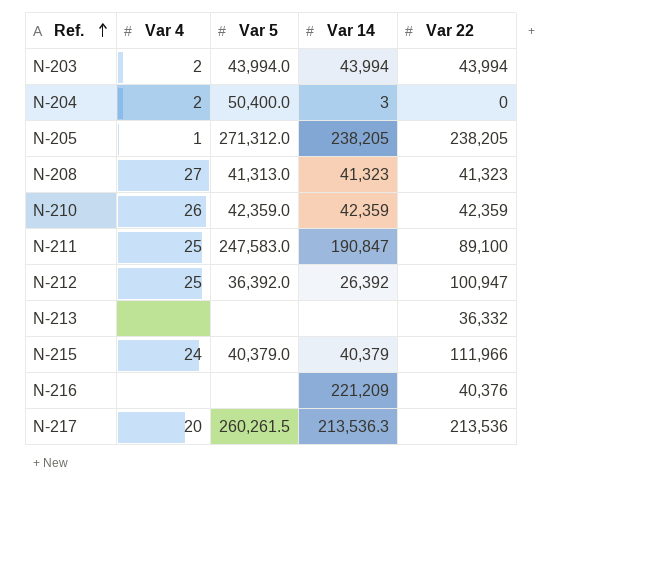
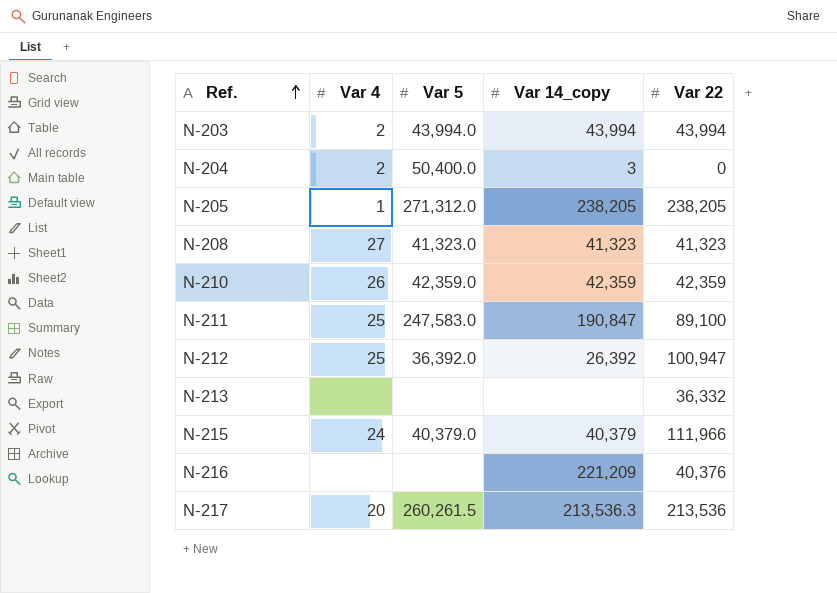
column name: Var 14 -> Var 14_copy
N-208 | Var 5: 41,313.0 -> 41,323.0

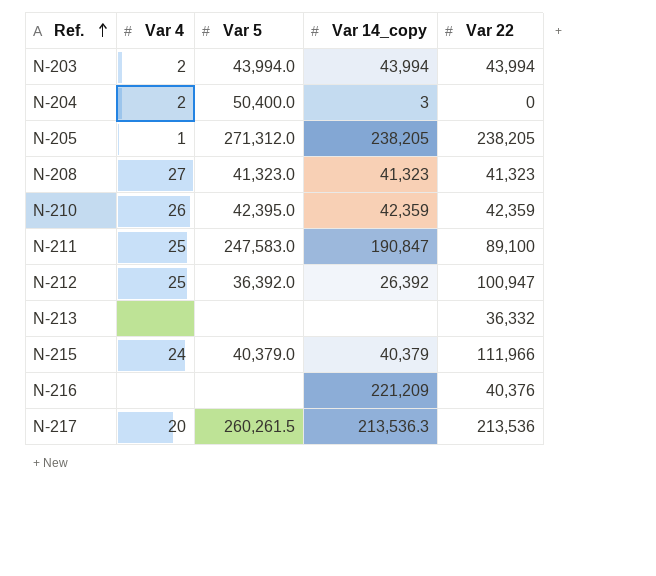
N-210 | Var 5: 42,359.0 -> 42,395.0

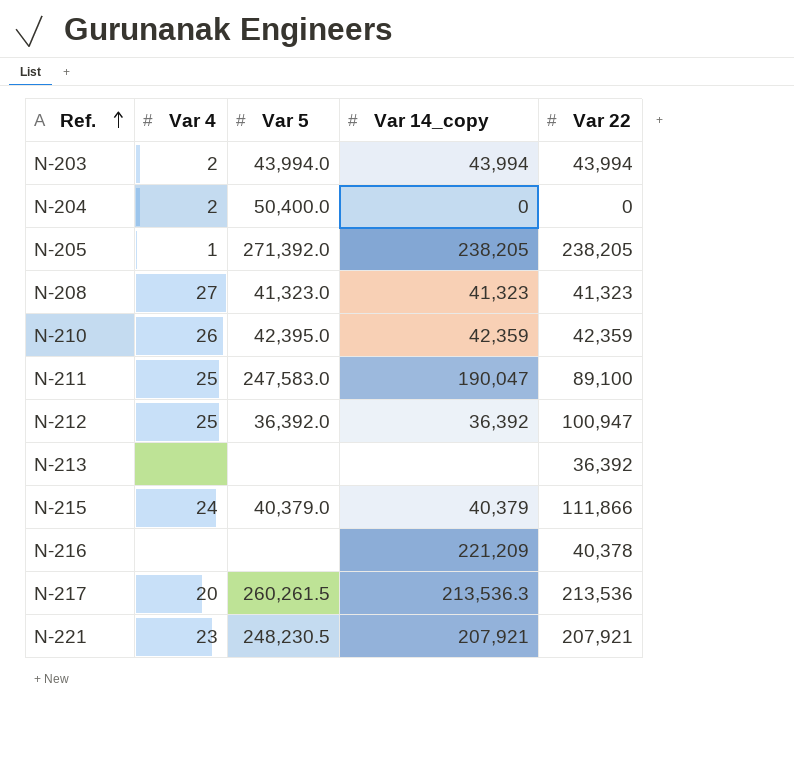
N-204 | Var 14_copy: 3 -> 0
N-205 | Var 5: 271,312.0 -> 271,392.0
N-211 | Var 14_copy: 190,847 -> 190,047
N-212 | Var 14_copy: 26,392 -> 36,392
N-213 | Var 22: 36,332 -> 36,392
N-215 | Var 22: 111,966 -> 111,866
N-216 | Var 22: 40,376 -> 40,378
row N-221: none -> 23 | 248,230.5 | 207,921 | 207,921

